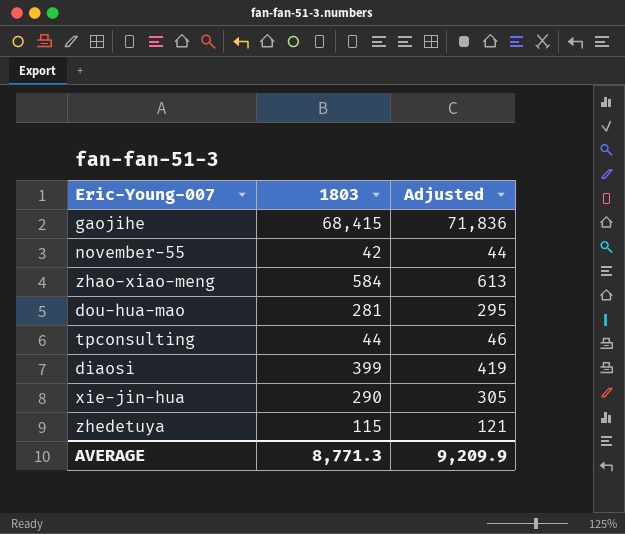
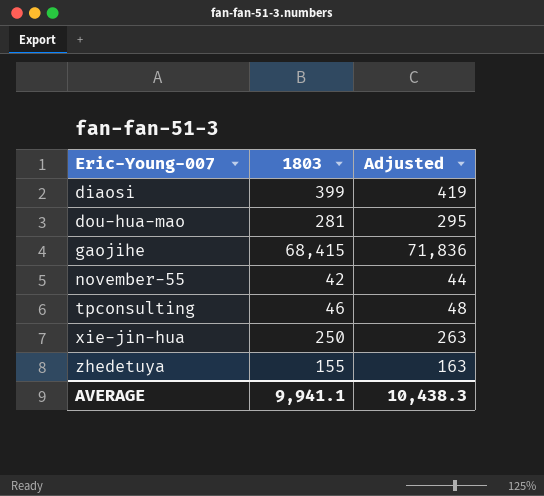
row order: none -> Eric-Young-007 ascending
row zhao-xiao-meng: 584 | 613 -> none
tpconsulting | 1803: 44 -> 46
tpconsulting | Adjusted: 46 -> 48
xie-jin-hua | 1803: 290 -> 250
xie-jin-hua | Adjusted: 305 -> 263
zhedetuya | 1803: 115 -> 155
zhedetuya | Adjusted: 121 -> 163
AVERAGE | 1803: 8,771.3 -> 9,941.1
AVERAGE | Adjusted: 9,209.9 -> 10,438.3

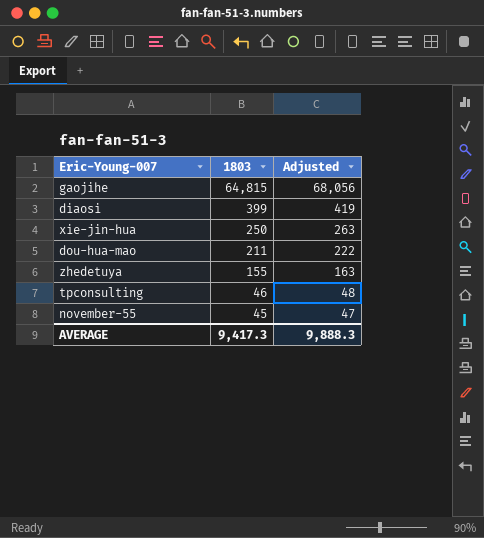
row order: Eric-Young-007 ascending -> 1803 descending
gaojihe | 1803: 68,415 -> 64,815
gaojihe | Adjusted: 71,836 -> 68,056
dou-hua-mao | 1803: 281 -> 211
dou-hua-mao | Adjusted: 295 -> 222
november-55 | 1803: 42 -> 45
november-55 | Adjusted: 44 -> 47
AVERAGE | 1803: 9,941.1 -> 9,417.3
AVERAGE | Adjusted: 10,438.3 -> 9,888.3

